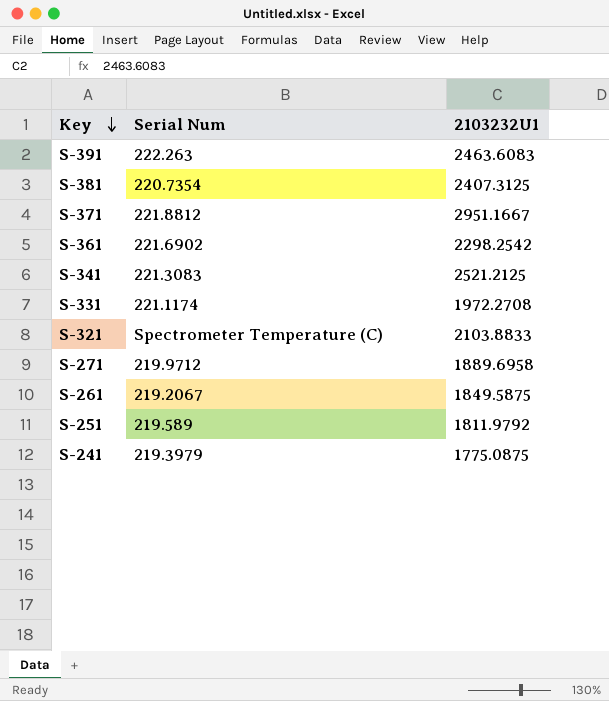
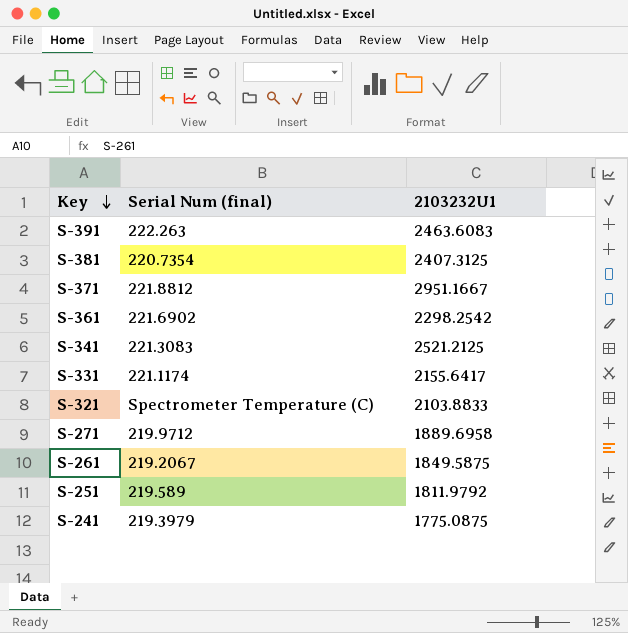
column name: Serial Num -> Serial Num (final)
S-331 | 2103232U1: 1972.2708 -> 2155.6417

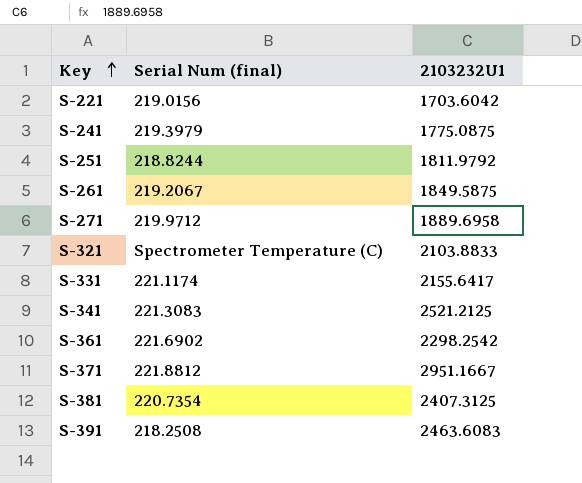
row order: Key descending -> Key ascending
row S-221: none -> 219.0156 | 1703.6042
S-251 | Serial Num (final): 219.589 -> 218.8244
S-391 | Serial Num (final): 222.263 -> 218.2508

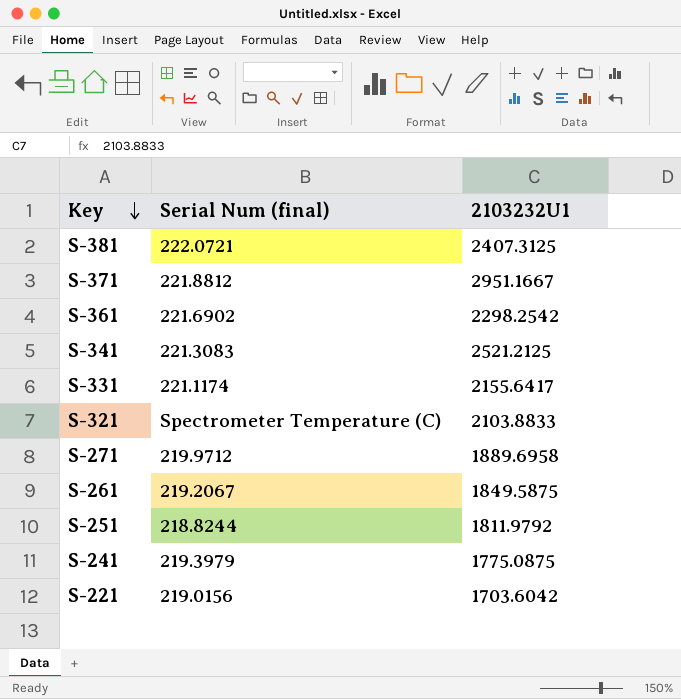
row order: Key ascending -> Key descending
row S-391: 218.2508 | 2463.6083 -> none
S-381 | Serial Num (final): 220.7354 -> 222.0721

